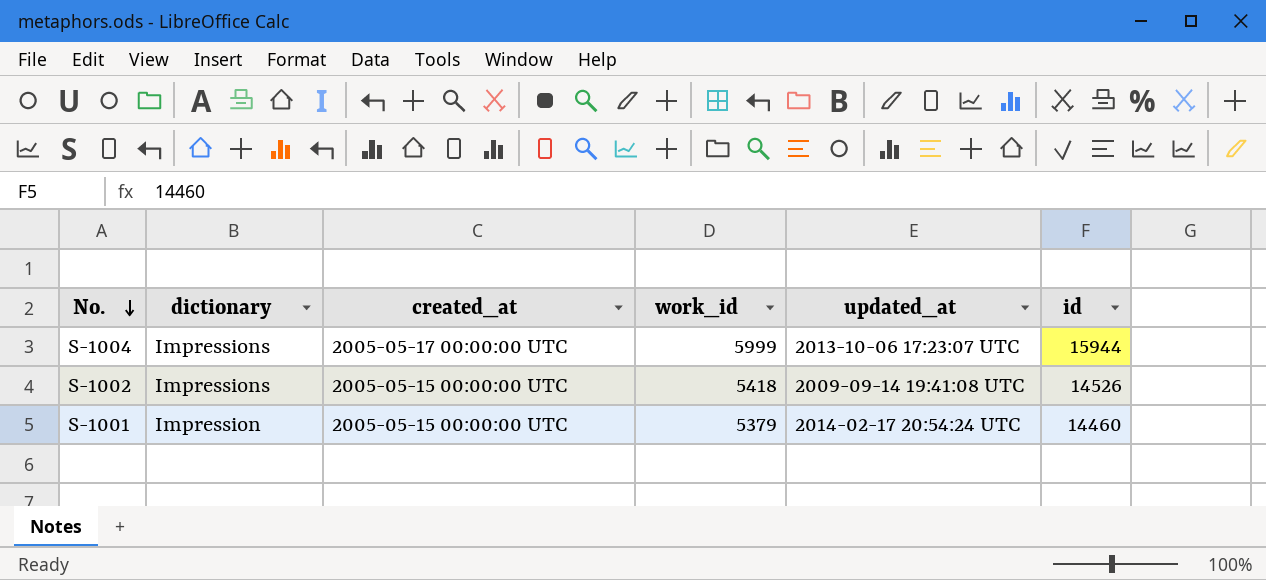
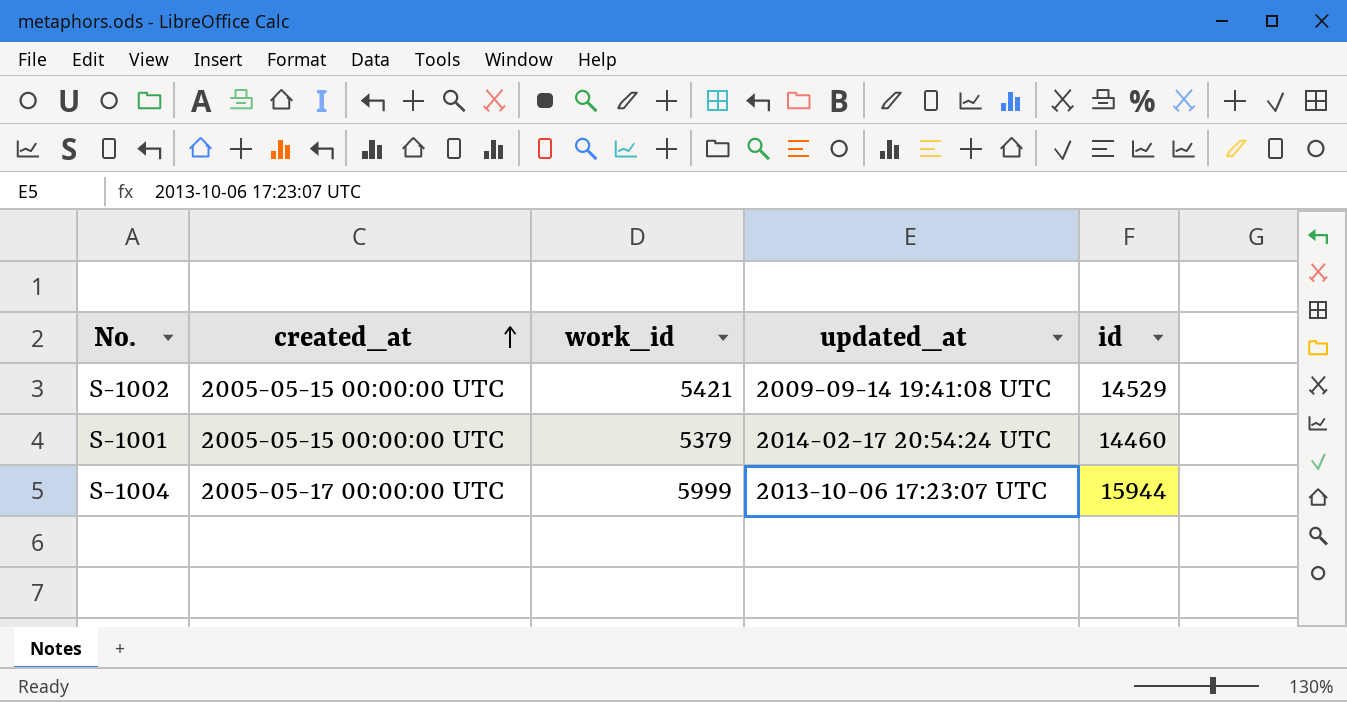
row order: No. descending -> created_at ascending
column dictionary | position: 2 -> none
S-1002 | work_id: 5418 -> 5421
S-1002 | id: 14526 -> 14529

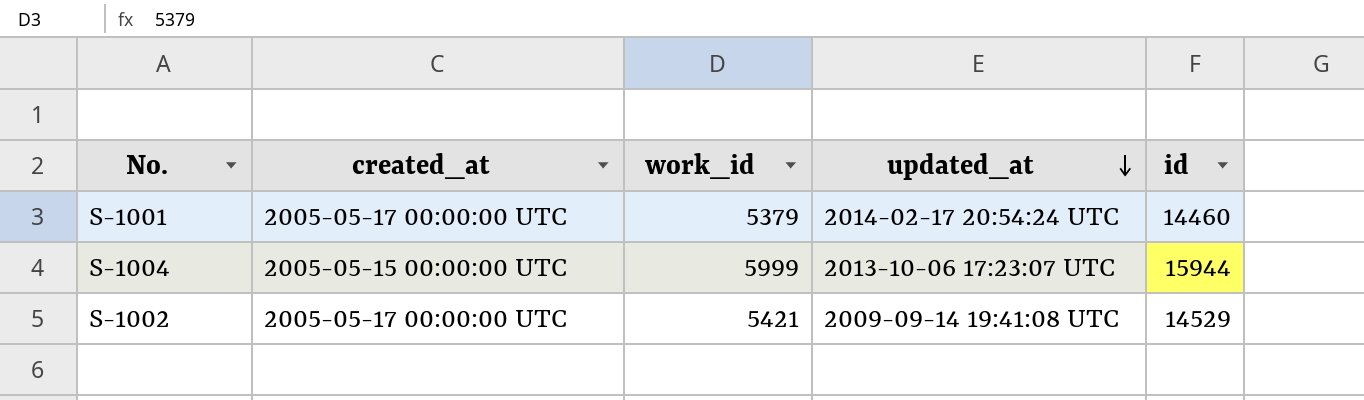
row order: created_at ascending -> updated_at descending
S-1001 | created_at: 2005-05-15 00:00:00 UTC -> 2005-05-17 00:00:00 UTC
S-1004 | created_at: 2005-05-17 00:00:00 UTC -> 2005-05-15 00:00:00 UTC
S-1002 | created_at: 2005-05-15 00:00:00 UTC -> 2005-05-17 00:00:00 UTC

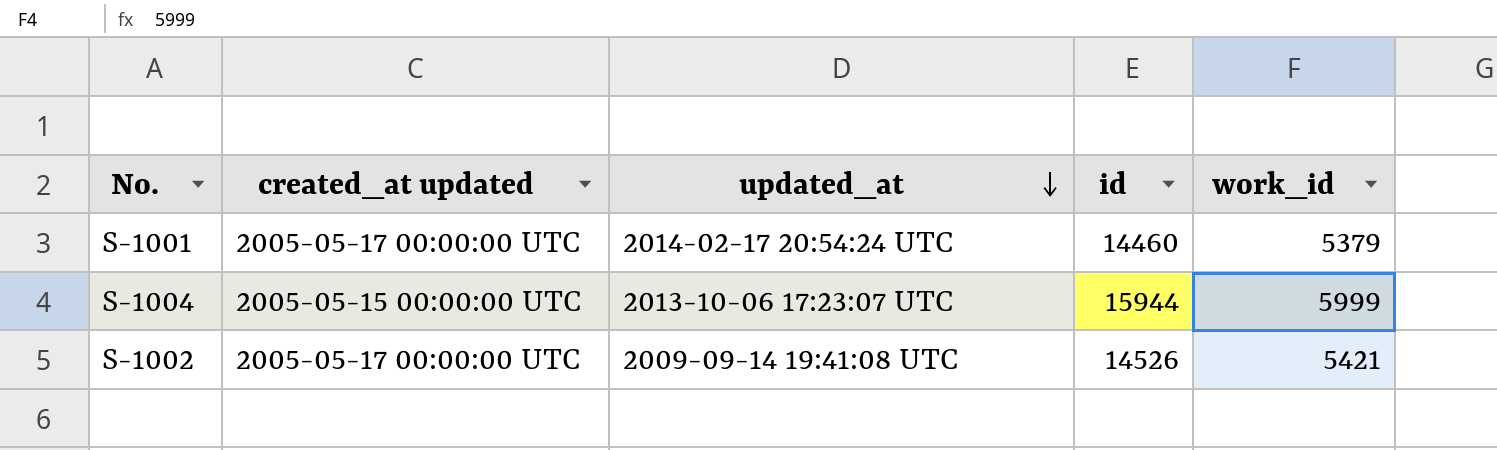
column name: created_at -> created_at updated
column work_id | position: 3 -> 5
S-1002 | id: 14529 -> 14526

